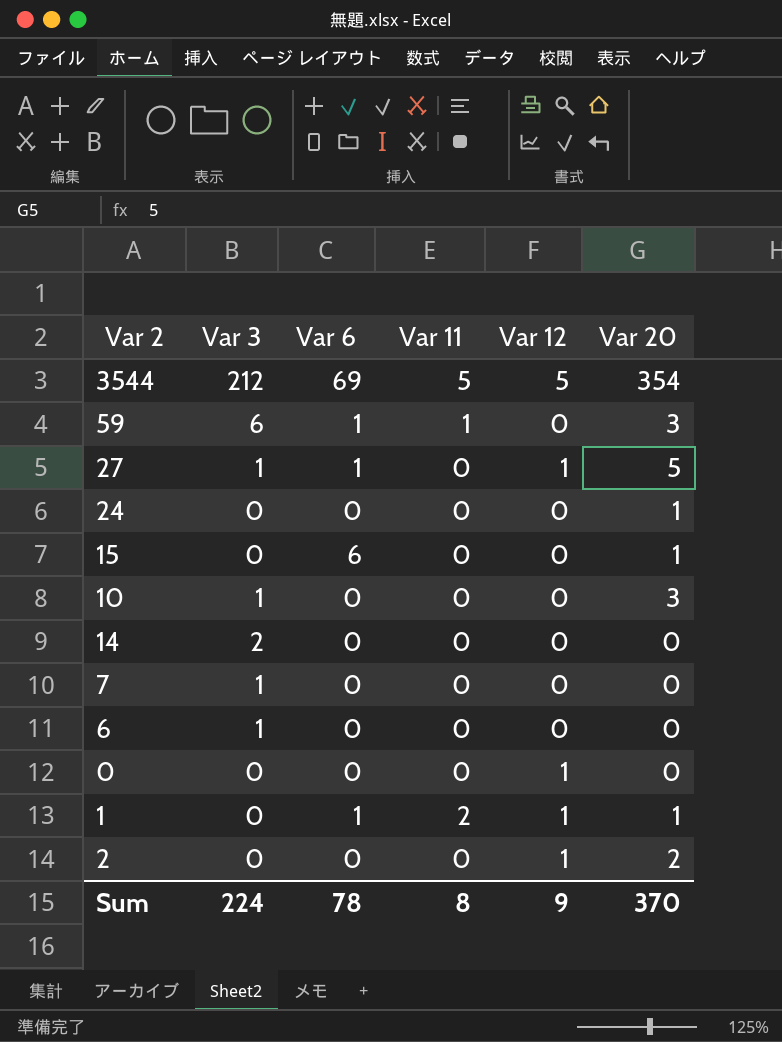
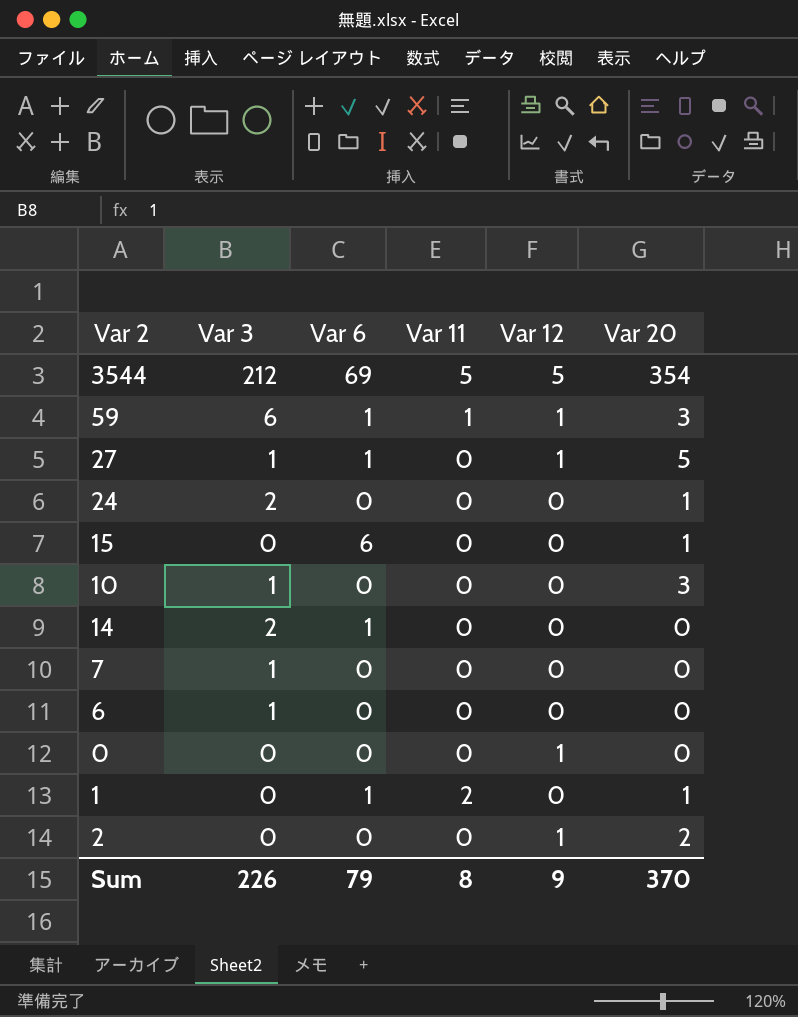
59 | Var 12: 0 -> 1
24 | Var 3: 0 -> 2
14 | Var 6: 0 -> 1
1 | Var 12: 1 -> 0
Sum | Var 3: 224 -> 226
Sum | Var 6: 78 -> 79

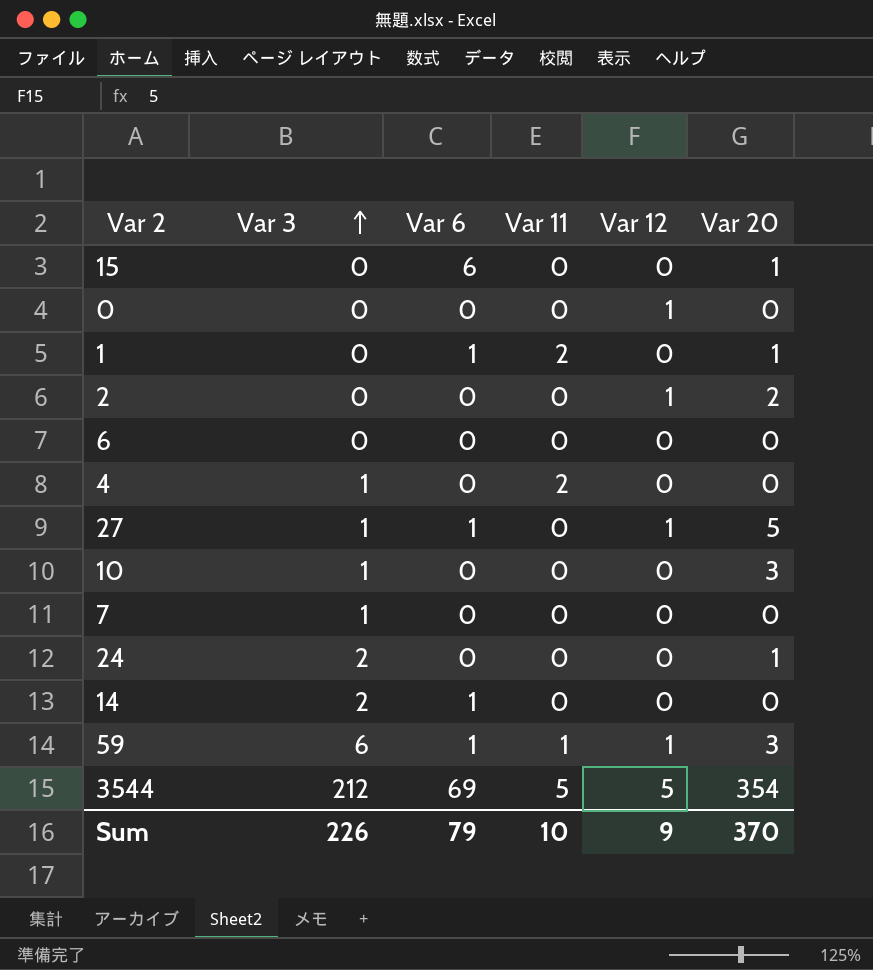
row order: none -> Var 3 ascending
6 | Var 3: 1 -> 0
row 4: none -> 1 | 0 | 2 | 0 | 0
Sum | Var 11: 8 -> 10

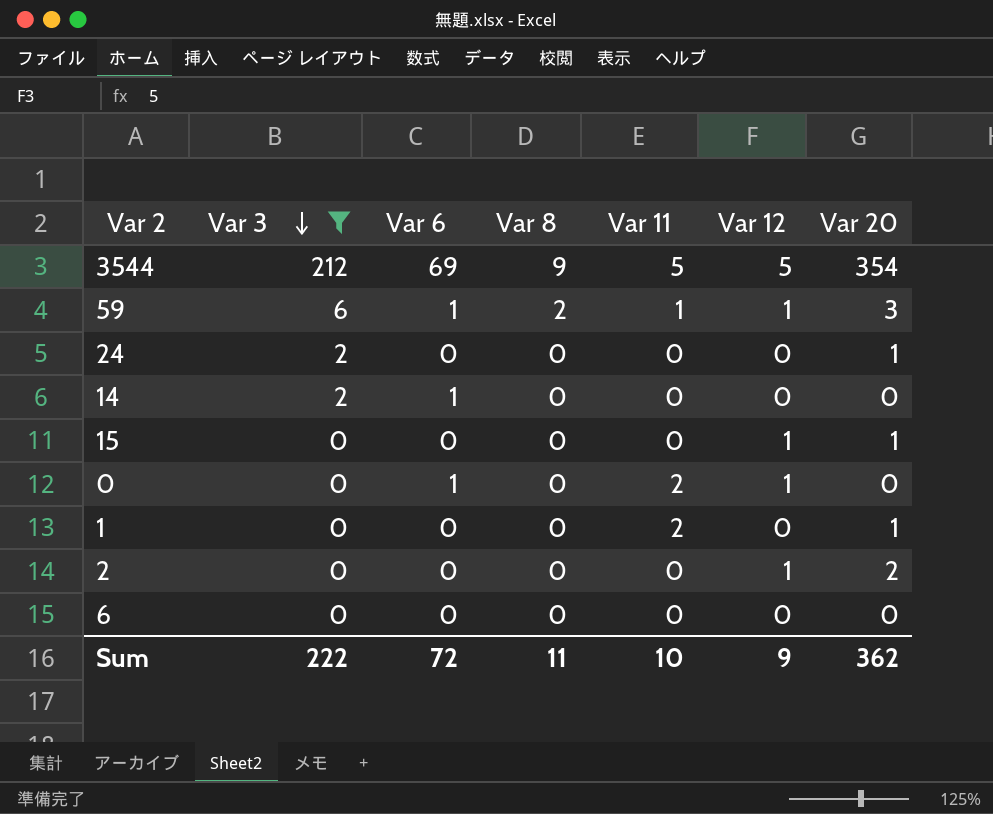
filter: none -> Var 3 != 1
row order: Var 3 ascending -> Var 3 descending
column Var 8 | position: none -> 4
15 | Var 6: 6 -> 0
15 | Var 12: 0 -> 1
0 | Var 6: 0 -> 1
0 | Var 11: 0 -> 2
1 | Var 6: 1 -> 0
Sum | Var 3: 226 -> 222
Sum | Var 6: 79 -> 72
Sum | Var 20: 370 -> 362

